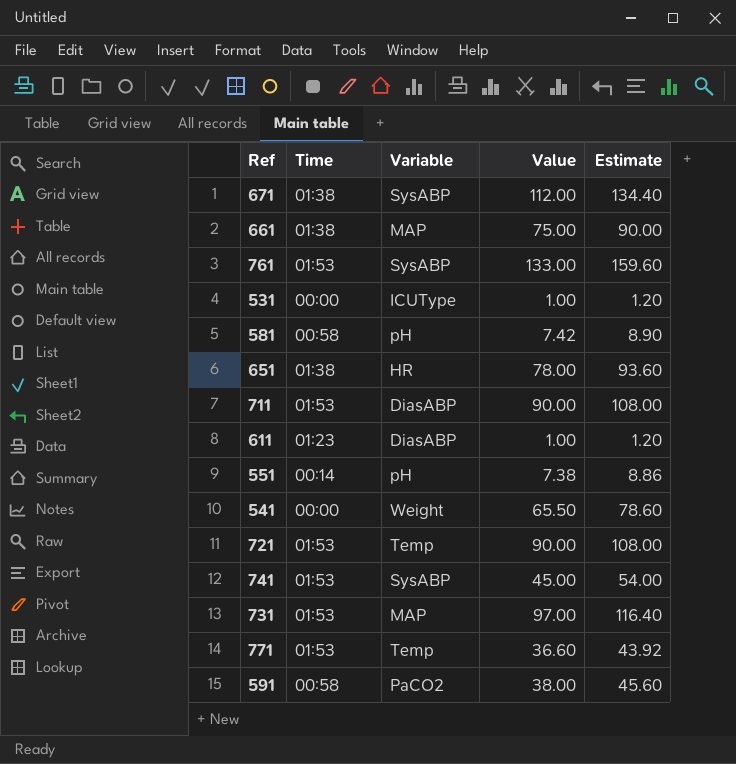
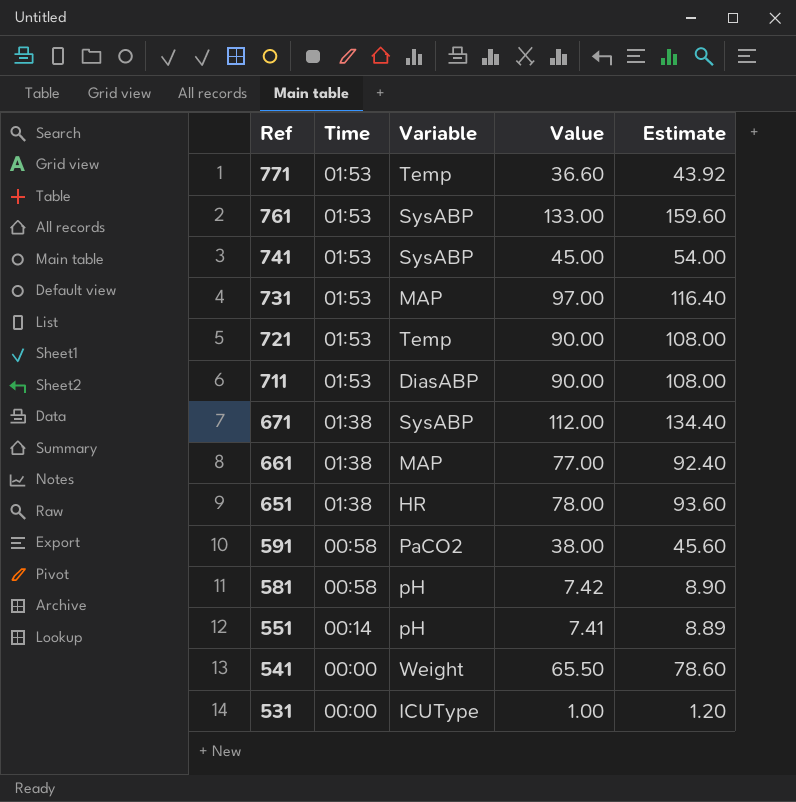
row order: none -> Ref descending
row 611: 01:23 | DiasABP | 1.00 | 1.20 -> none
661 | Value: 75.00 -> 77.00
661 | Estimate: 90.00 -> 92.40
551 | Value: 7.38 -> 7.41
551 | Estimate: 8.86 -> 8.89

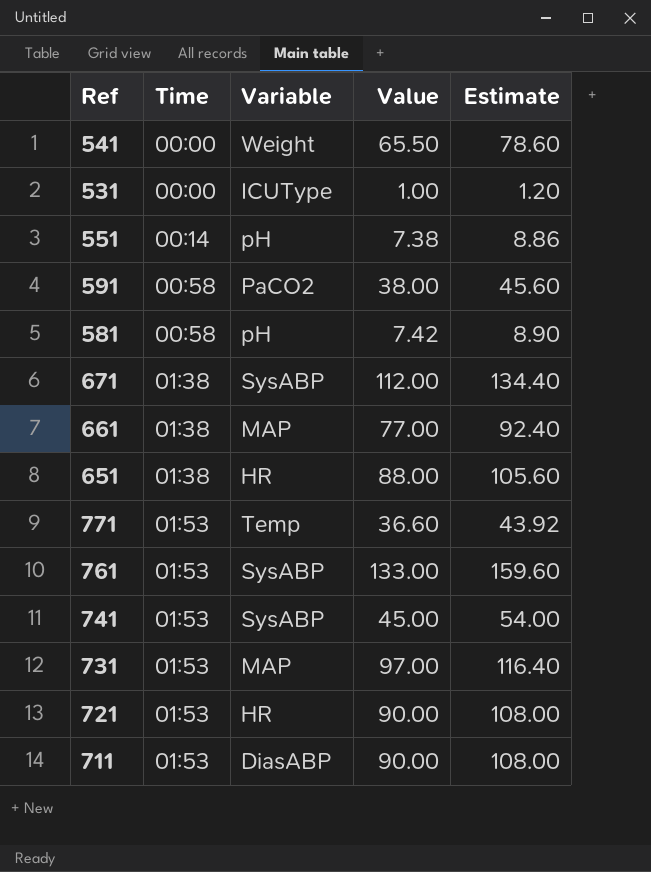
row order: Ref descending -> Time ascending
551 | Value: 7.41 -> 7.38
551 | Estimate: 8.89 -> 8.86
651 | Value: 78.00 -> 88.00
651 | Estimate: 93.60 -> 105.60
721 | Variable: Temp -> HR

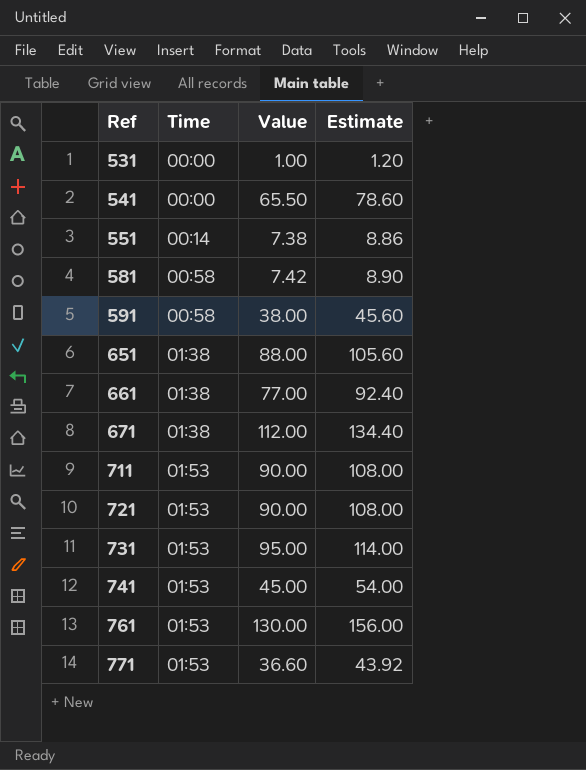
row order: Time ascending -> Ref ascending
column Variable | position: 3 -> none
731 | Value: 97.00 -> 95.00
731 | Estimate: 116.40 -> 114.00
761 | Value: 133.00 -> 130.00
761 | Estimate: 159.60 -> 156.00

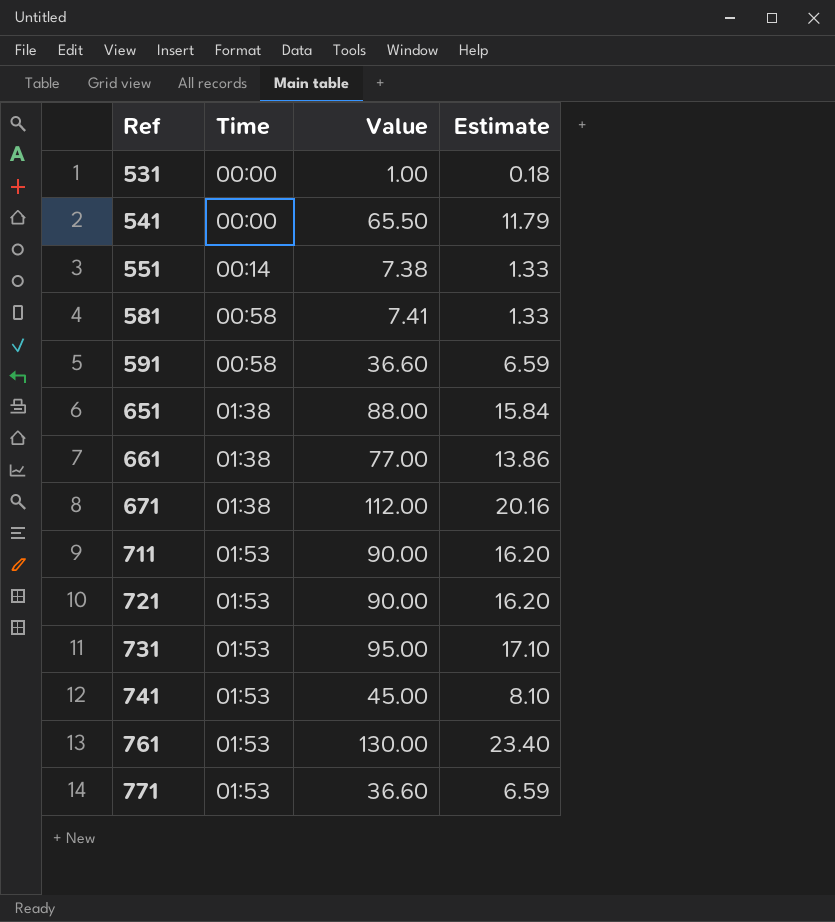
column Estimate | formula: [Value] * 1.2 -> [Value] * 0.18
581 | Value: 7.42 -> 7.41
591 | Value: 38.00 -> 36.60

